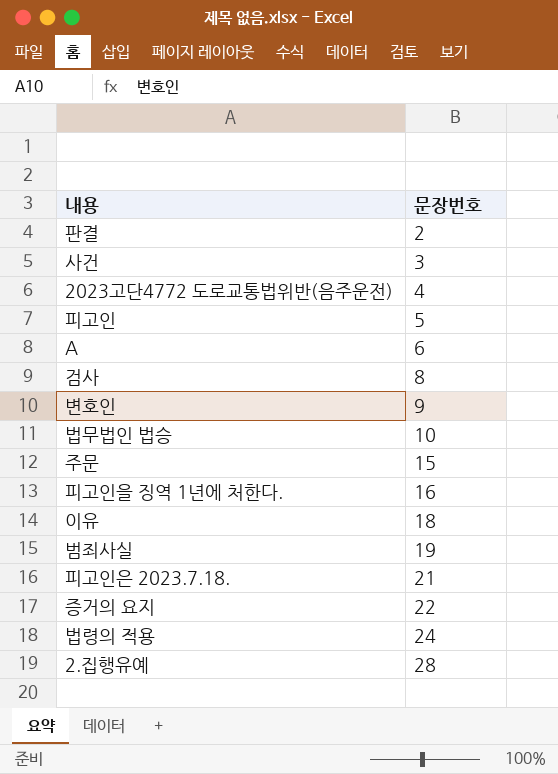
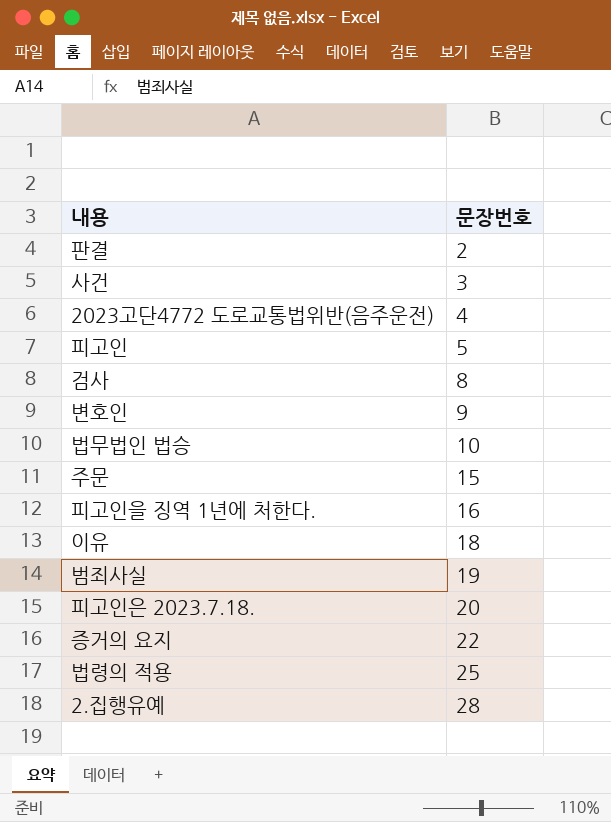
row A: 6 -> none
피고인은 2023.7.18. | 문장번호: 21 -> 20
법령의 적용 | 문장번호: 24 -> 25

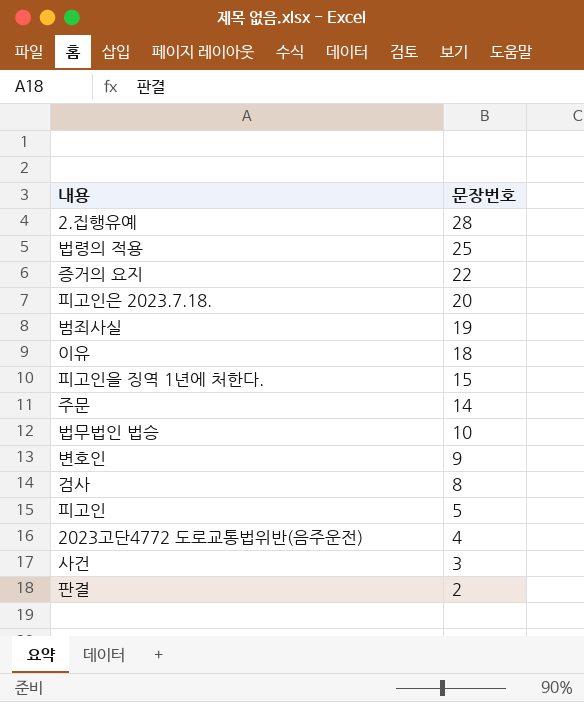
row order: 문장번호 ascending -> 문장번호 descending
피고인을 징역 1년에 처한다. | 문장번호: 16 -> 15
주문 | 문장번호: 15 -> 14

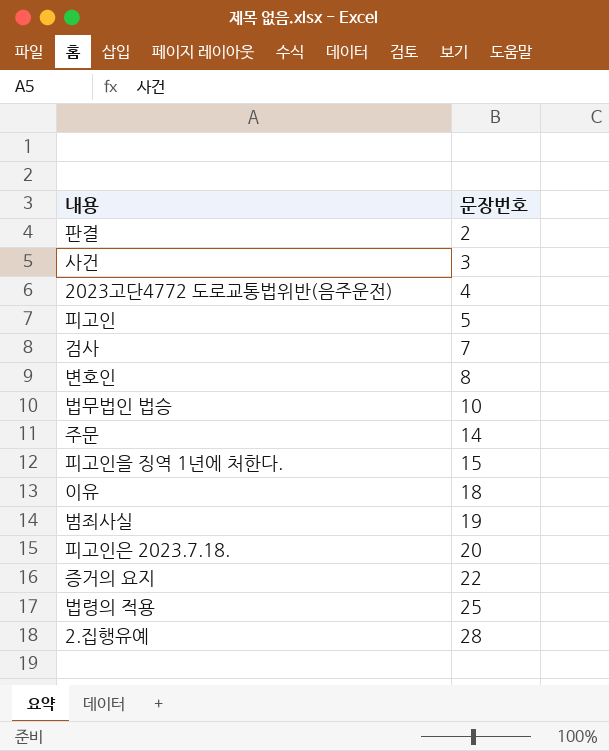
row order: 문장번호 descending -> 문장번호 ascending
검사 | 문장번호: 8 -> 7
변호인 | 문장번호: 9 -> 8

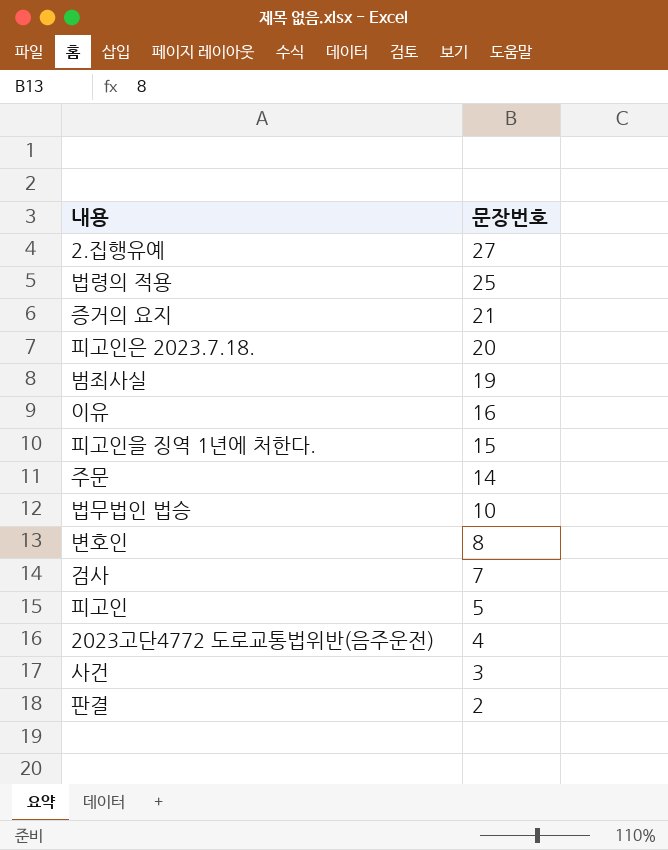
row order: 문장번호 ascending -> 문장번호 descending
2.집행유예 | 문장번호: 28 -> 27
증거의 요지 | 문장번호: 22 -> 21
이유 | 문장번호: 18 -> 16

